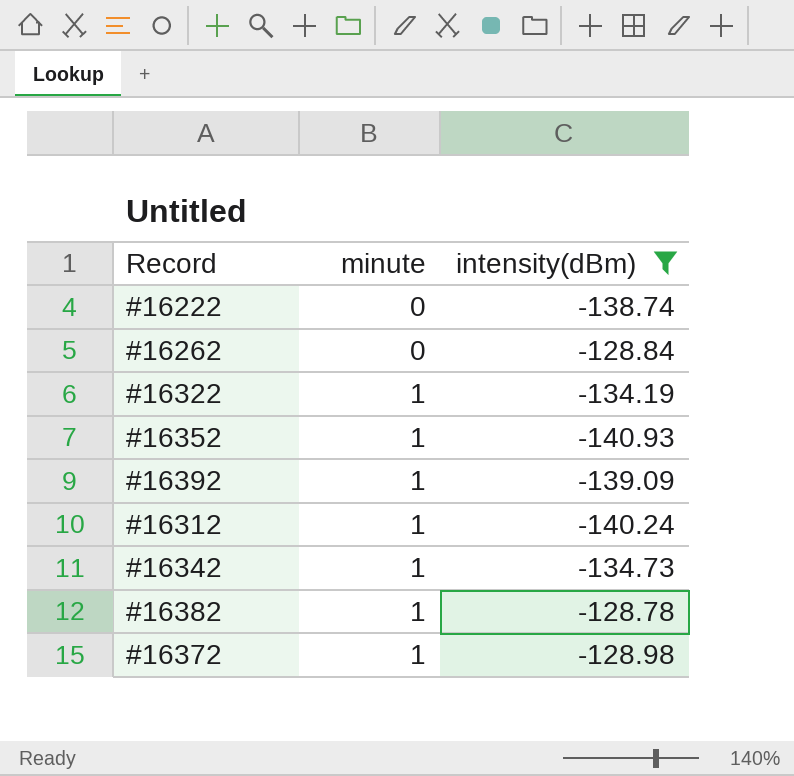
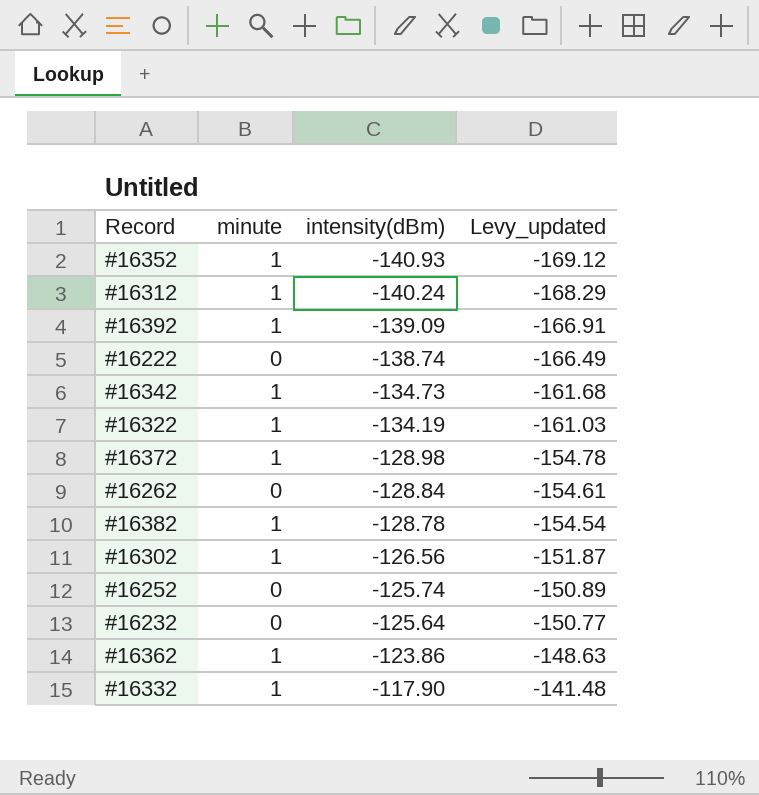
filter: intensity(dBm) <= -128.78 -> none
row order: minute ascending -> intensity(dBm) ascending
column Levy_updated | formula: none -> [intensity(dBm)] * 1.2

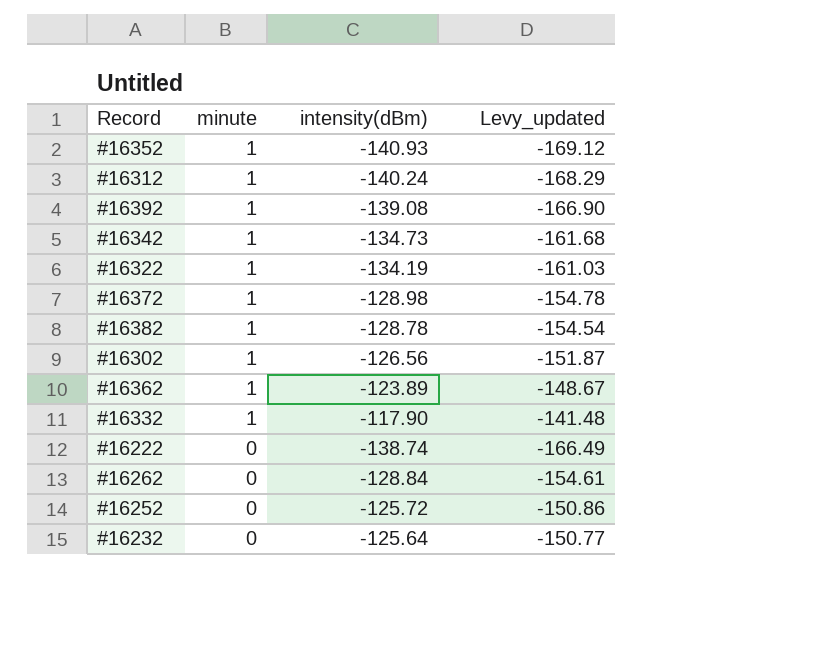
row order: intensity(dBm) ascending -> minute descending
#16392 | intensity(dBm): -139.09 -> -139.08
#16392 | Levy_updated: -166.91 -> -166.90
#16362 | intensity(dBm): -123.86 -> -123.89
#16362 | Levy_updated: -148.63 -> -148.67
#16252 | intensity(dBm): -125.74 -> -125.72
#16252 | Levy_updated: -150.89 -> -150.86

